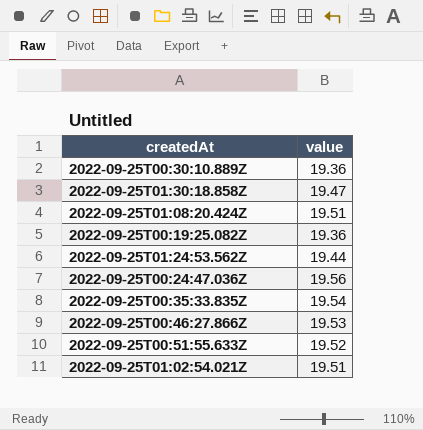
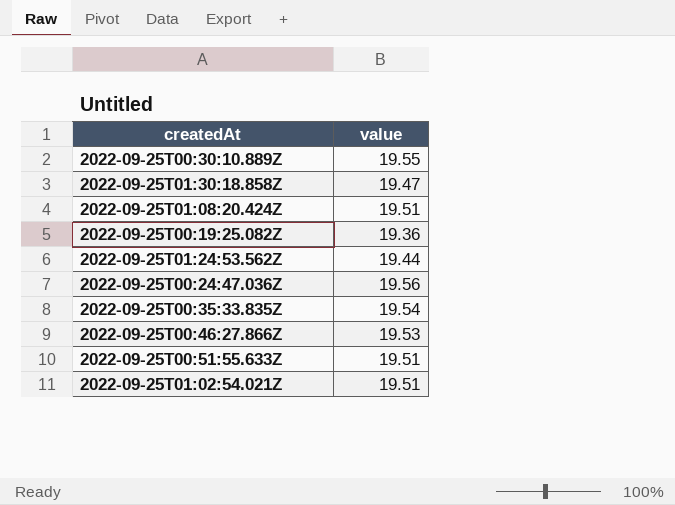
2022-09-25T00:30:10.889Z | value: 19.36 -> 19.55
2022-09-25T00:51:55.633Z | value: 19.52 -> 19.51

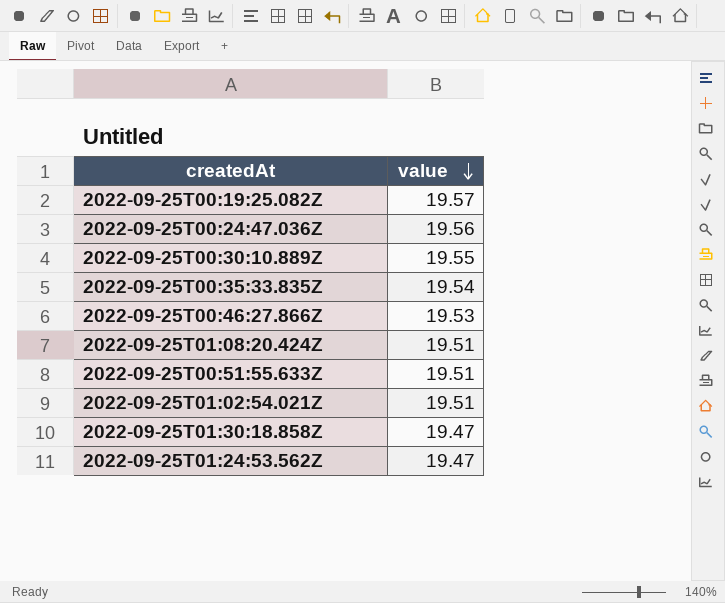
row order: none -> value descending
2022-09-25T00:19:25.082Z | value: 19.36 -> 19.57
2022-09-25T01:24:53.562Z | value: 19.44 -> 19.47

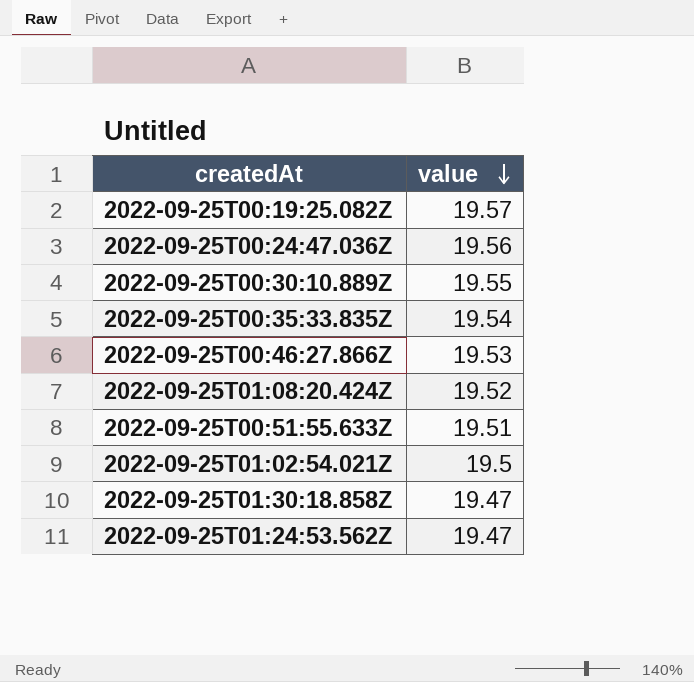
2022-09-25T01:08:20.424Z | value: 19.51 -> 19.52
2022-09-25T01:02:54.021Z | value: 19.51 -> 19.5

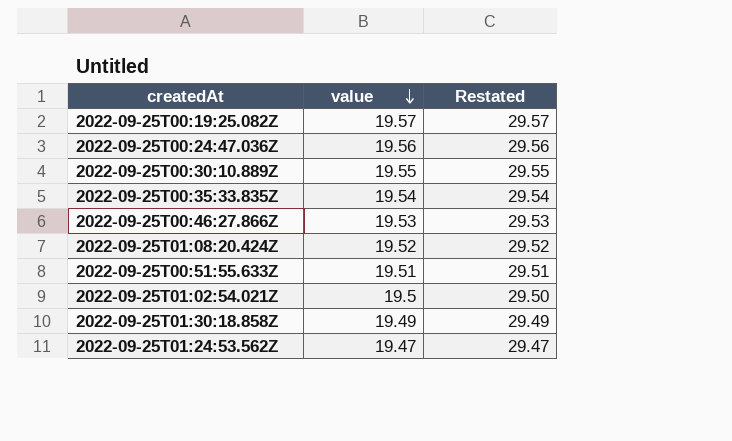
column Restated | formula: none -> [value] + 10
2022-09-25T01:30:18.858Z | value: 19.47 -> 19.49

